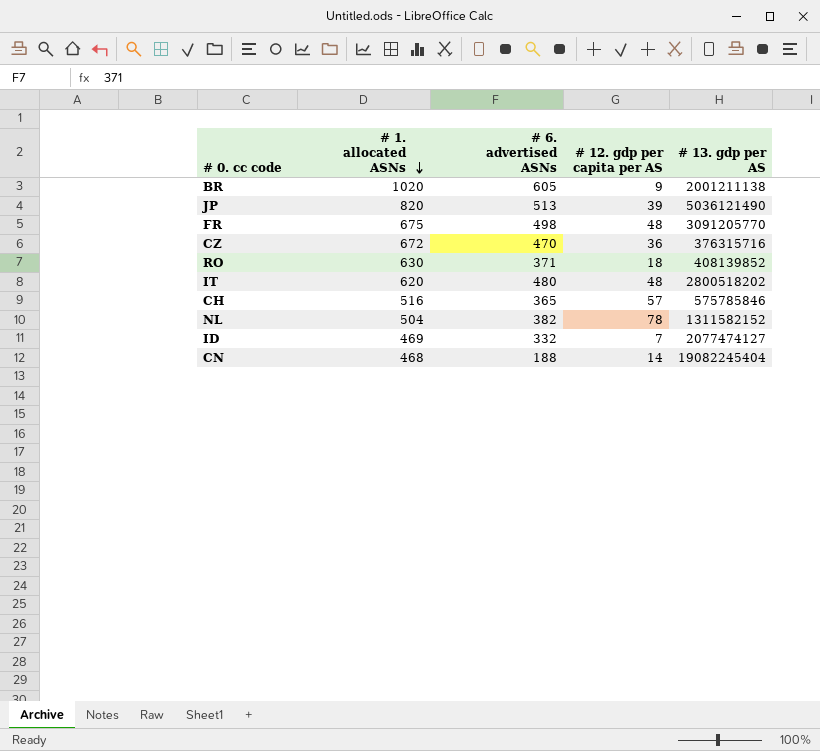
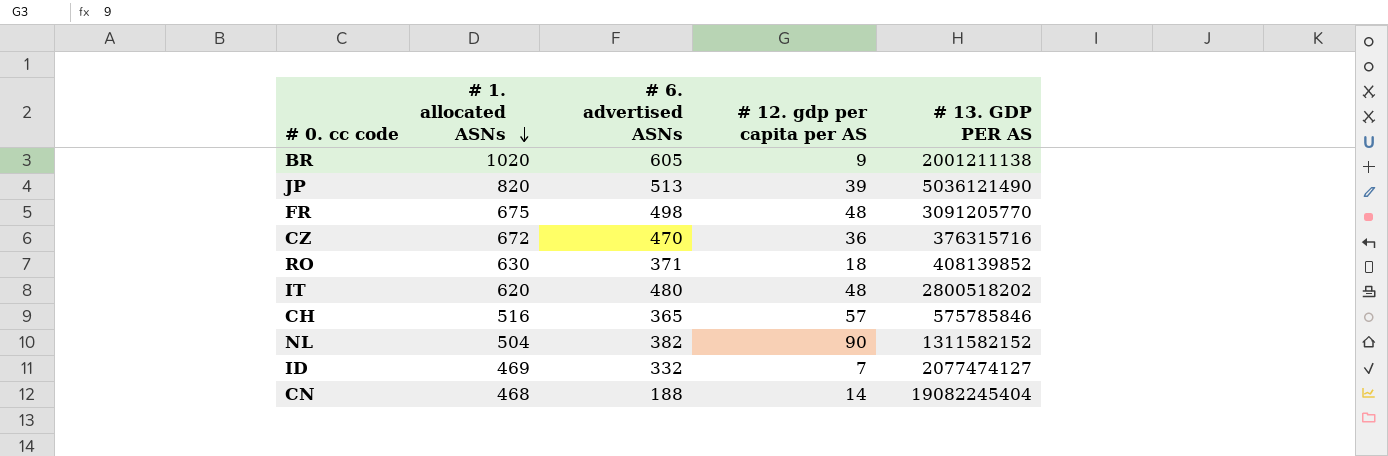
column name: # 13. gdp per AS -> # 13. GDP PER AS
NL | # 12. gdp per capita per AS: 78 -> 90

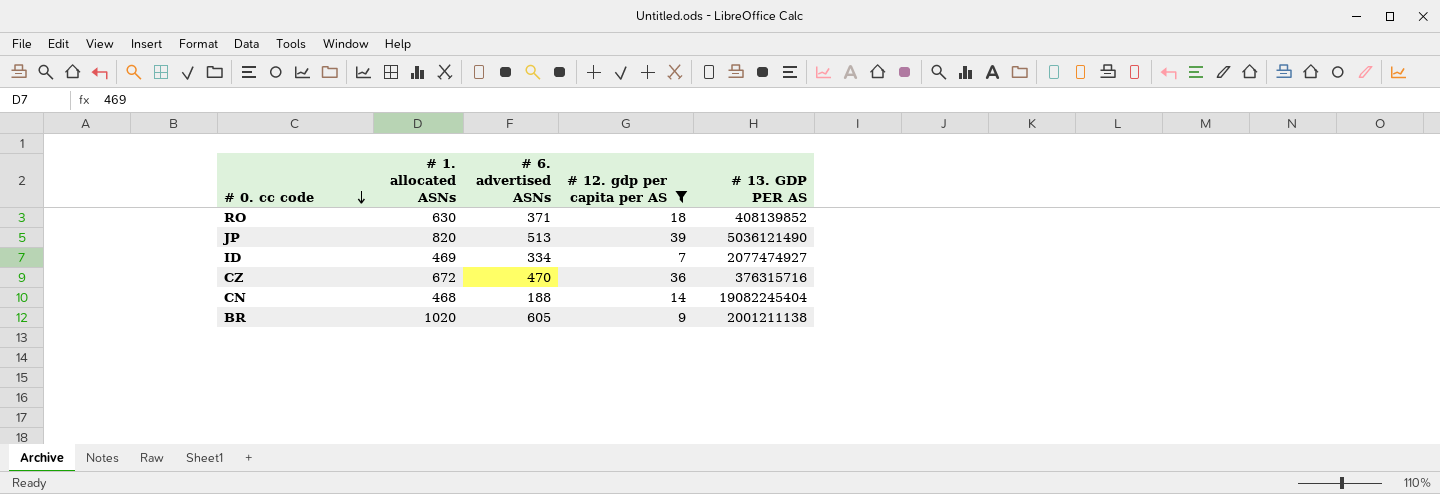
filter: none -> # 12. gdp per capita per AS <= 39
row order: # 1. allocated ASNs descending -> # 0. cc code descending
ID | # 6. advertised ASNs: 332 -> 334
ID | # 13. GDP PER AS: 2077474127 -> 2077474927

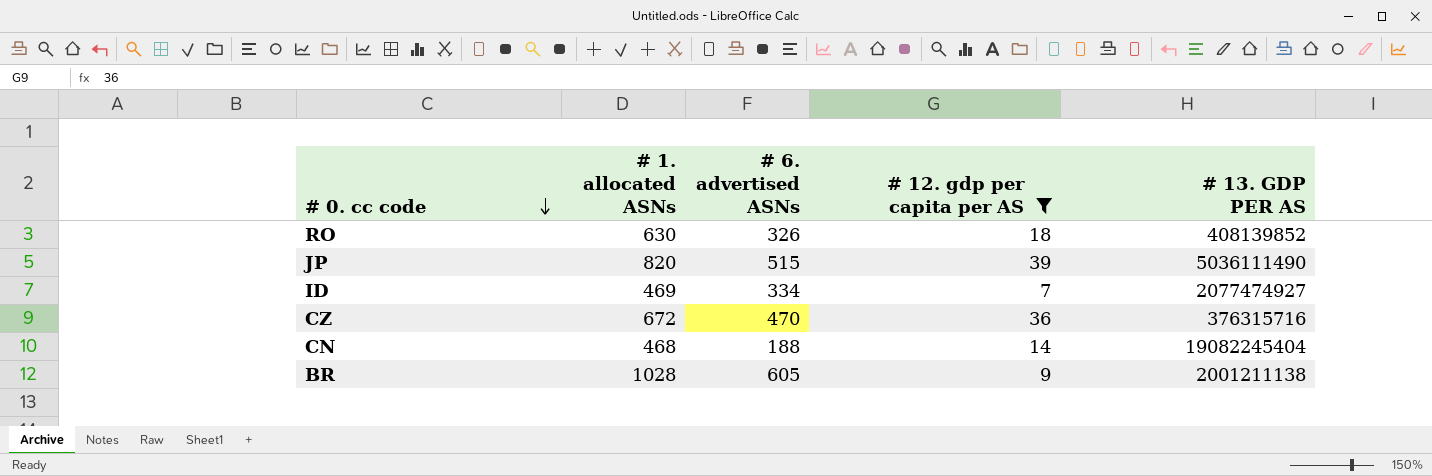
RO | # 6. advertised ASNs: 371 -> 326
JP | # 6. advertised ASNs: 513 -> 515
JP | # 13. GDP PER AS: 5036121490 -> 5036111490
BR | # 1. allocated ASNs: 1020 -> 1028

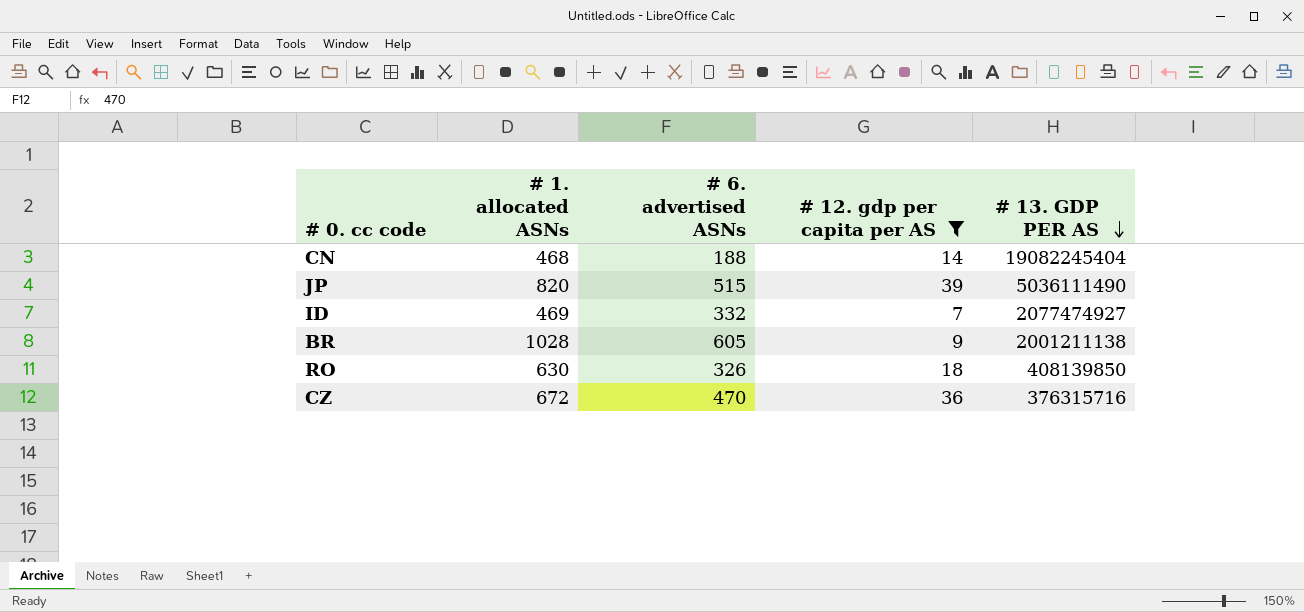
row order: # 0. cc code descending -> # 13. GDP PER AS descending
ID | # 6. advertised ASNs: 334 -> 332
RO | # 13. GDP PER AS: 408139852 -> 408139850

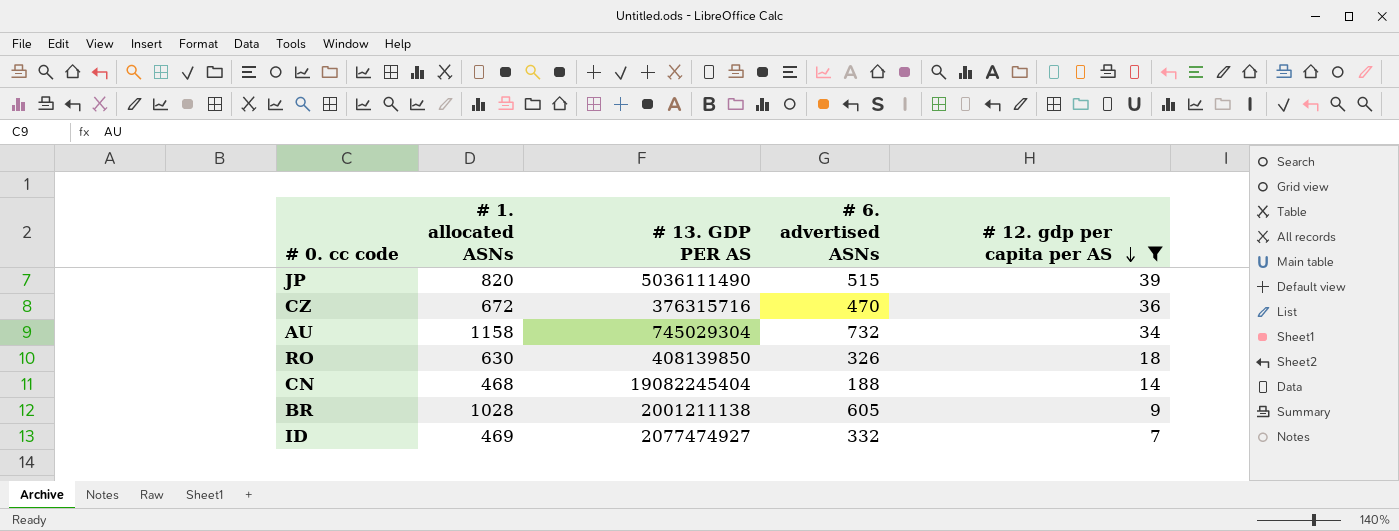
row order: # 13. GDP PER AS descending -> # 12. gdp per capita per AS descending
column # 13. GDP PER AS | position: 5 -> 3
row AU: none -> 1158 | 745029304 | 732 | 34

